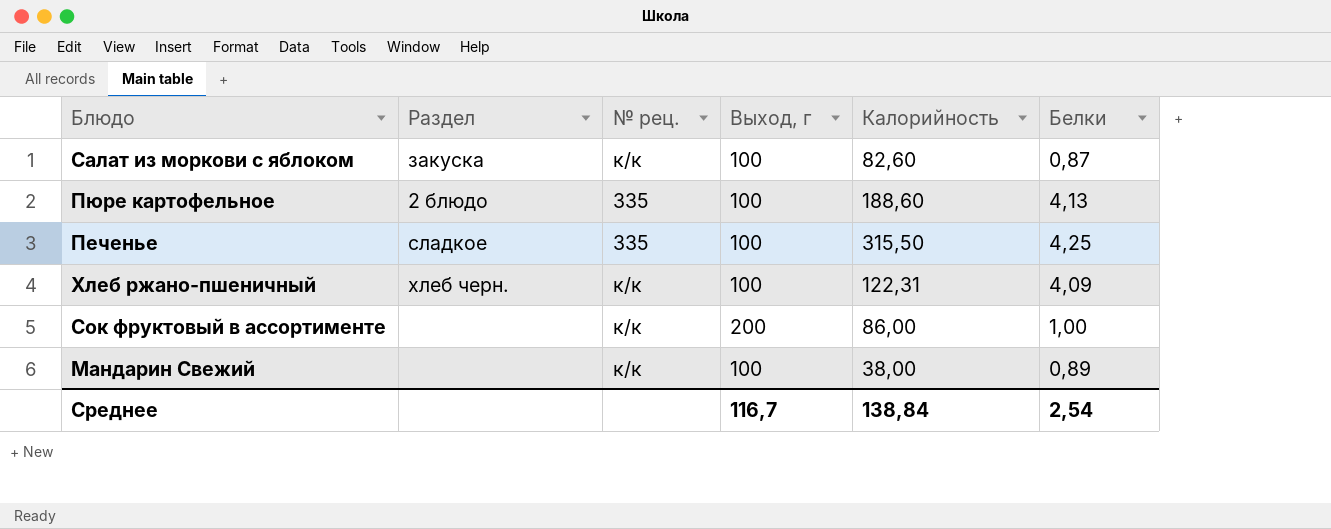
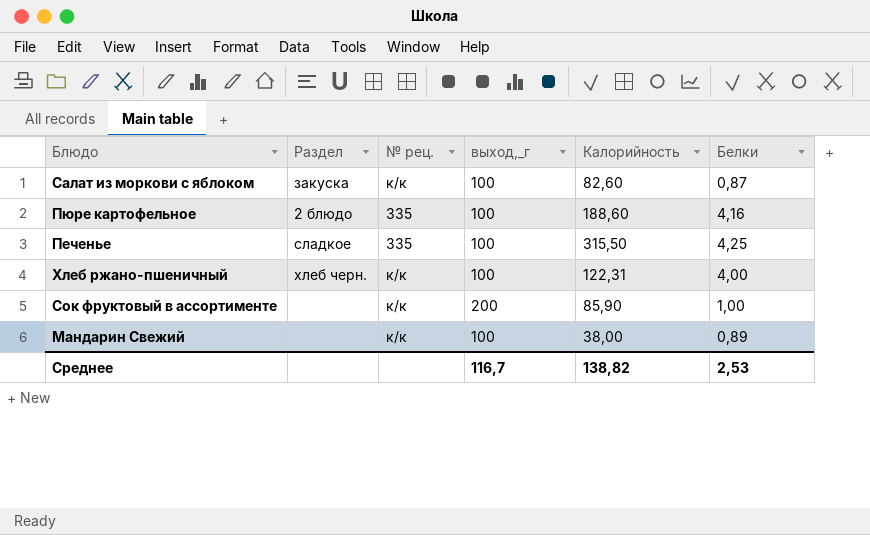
column name: Выход, г -> выход,_г
Пюре картофельное | Белки: 4,13 -> 4,16
Хлеб ржано-пшеничный | Белки: 4,09 -> 4,00
Сок фруктовый в ассортименте | Калорийность: 86,00 -> 85,90
Среднее | Калорийность: 138,84 -> 138,82
Среднее | Белки: 2,54 -> 2,53

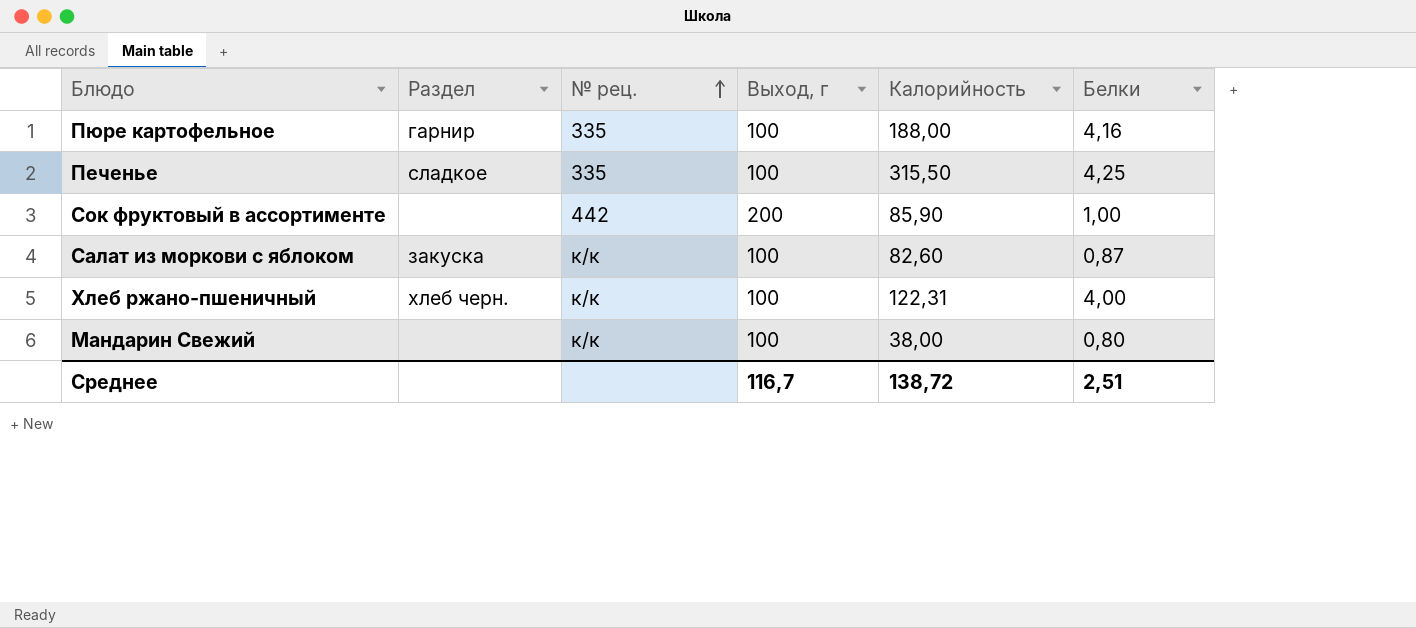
row order: none -> № рец. ascending
column name: выход,_г -> Выход, г
Пюре картофельное | Раздел: 2 блюдо -> гарнир
Пюре картофельное | Калорийность: 188,60 -> 188,00
Сок фруктовый в ассортименте | № рец.: к/к -> 442
Мандарин Свежий | Белки: 0,89 -> 0,80
Среднее | Калорийность: 138,82 -> 138,72
Среднее | Белки: 2,53 -> 2,51

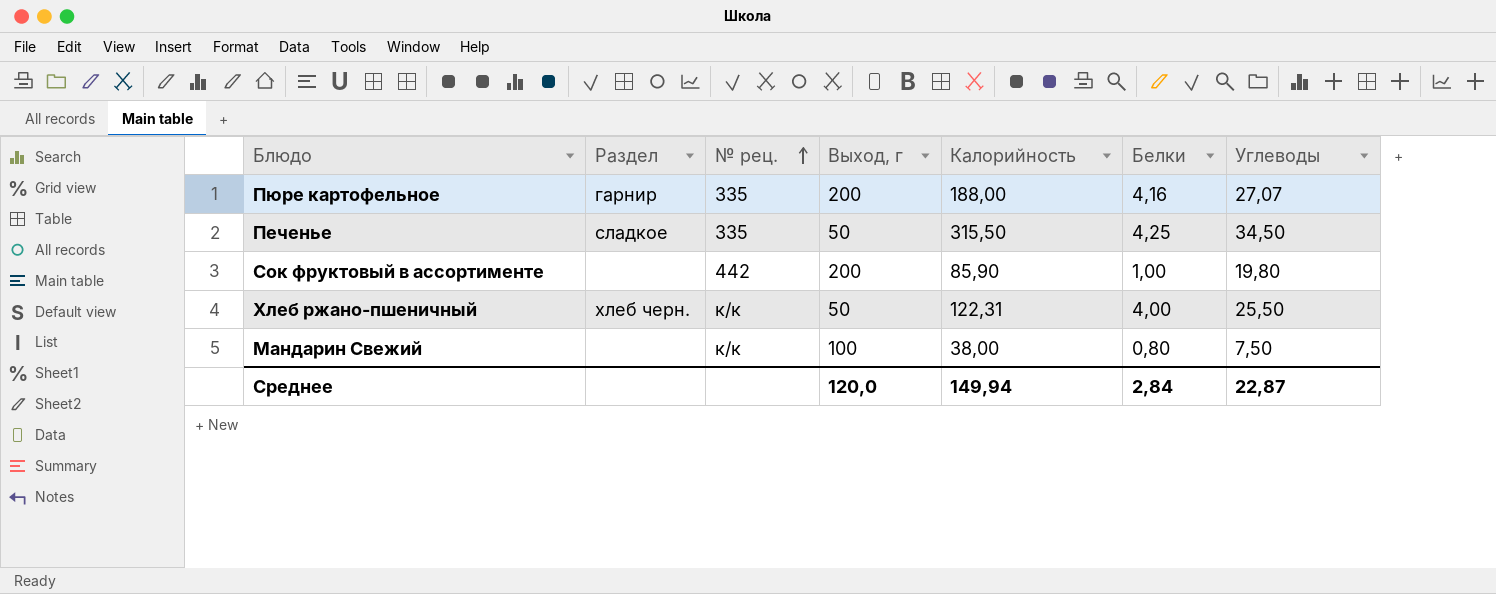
column Углеводы | position: none -> 7
row Салат из моркови с яблоком: закуска | к/к | 100 | 82,60 | 0,87 -> none
Пюре картофельное | Выход, г: 100 -> 200
Печенье | Выход, г: 100 -> 50
Хлеб ржано-пшеничный | Выход, г: 100 -> 50
Среднее | Выход, г: 116,7 -> 120,0
Среднее | Калорийность: 138,72 -> 149,94
Среднее | Белки: 2,51 -> 2,84

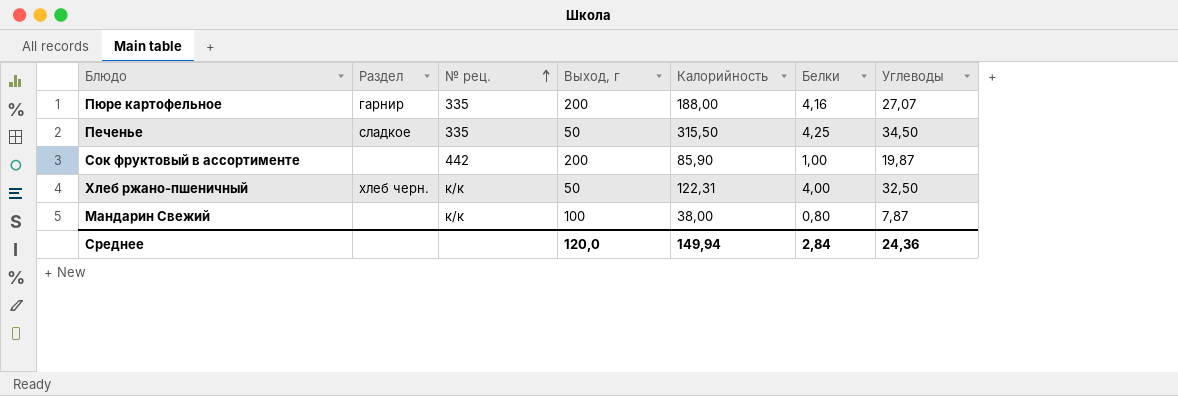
Сок фруктовый в ассортименте | Углеводы: 19,80 -> 19,87
Хлеб ржано-пшеничный | Углеводы: 25,50 -> 32,50
Мандарин Свежий | Углеводы: 7,50 -> 7,87
Среднее | Углеводы: 22,87 -> 24,36

